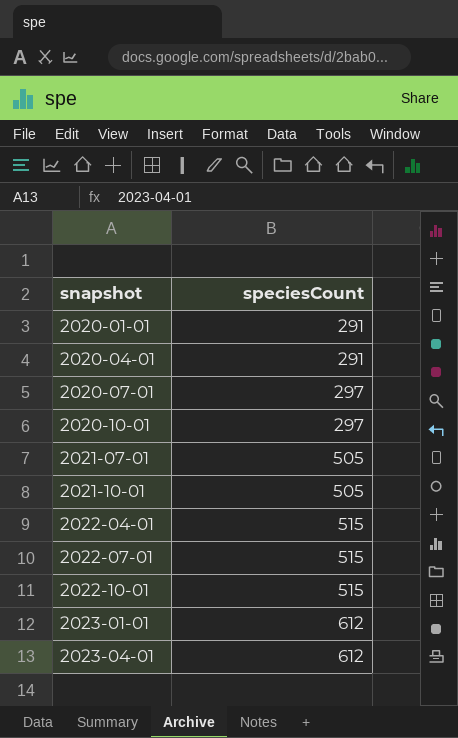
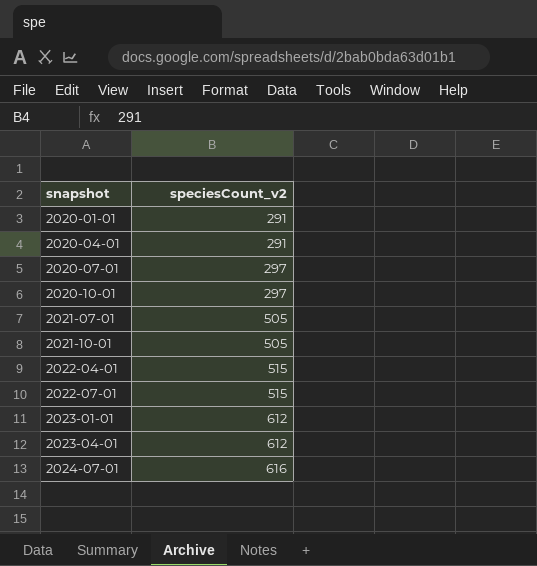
column name: speciesCount -> speciesCount_v2
row 2022-10-01: 515 -> none
row 2024-07-01: none -> 616

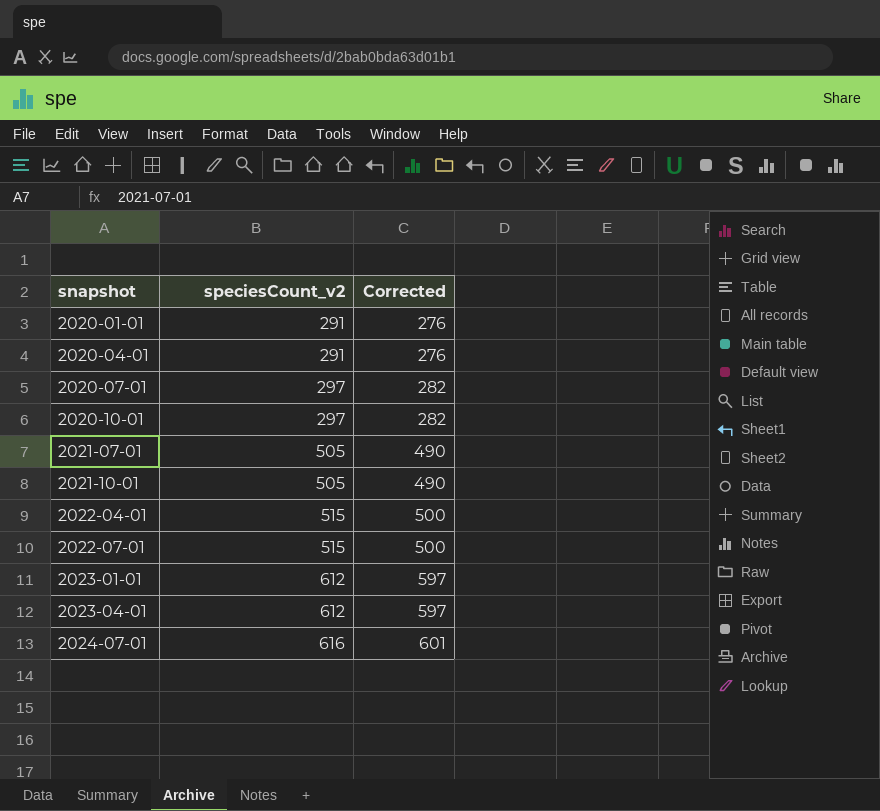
column Corrected | formula: none -> [speciesCount_v2] - 15

